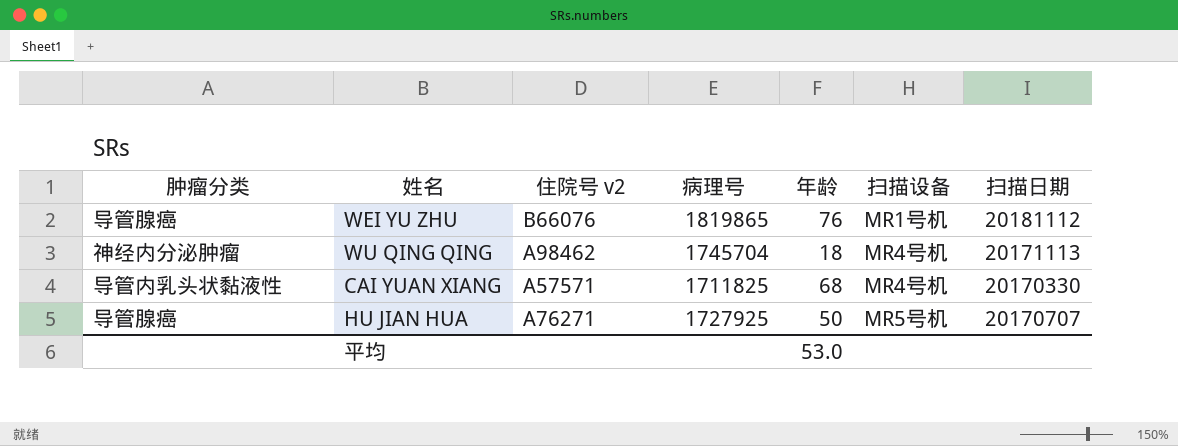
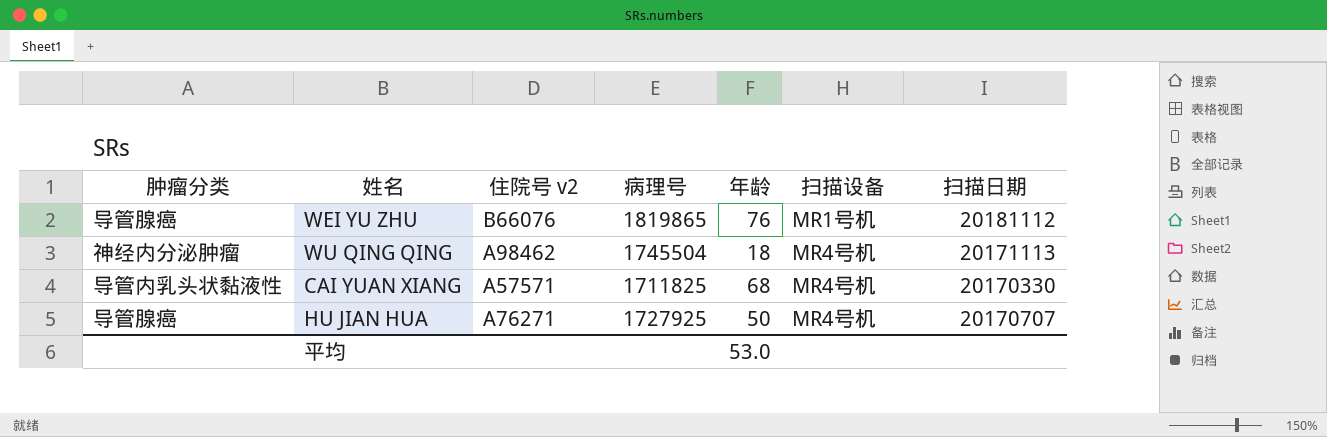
WU QING QING | 病理号: 1745704 -> 1745504
HU JIAN HUA | 扫描设备: MR5号机 -> MR4号机

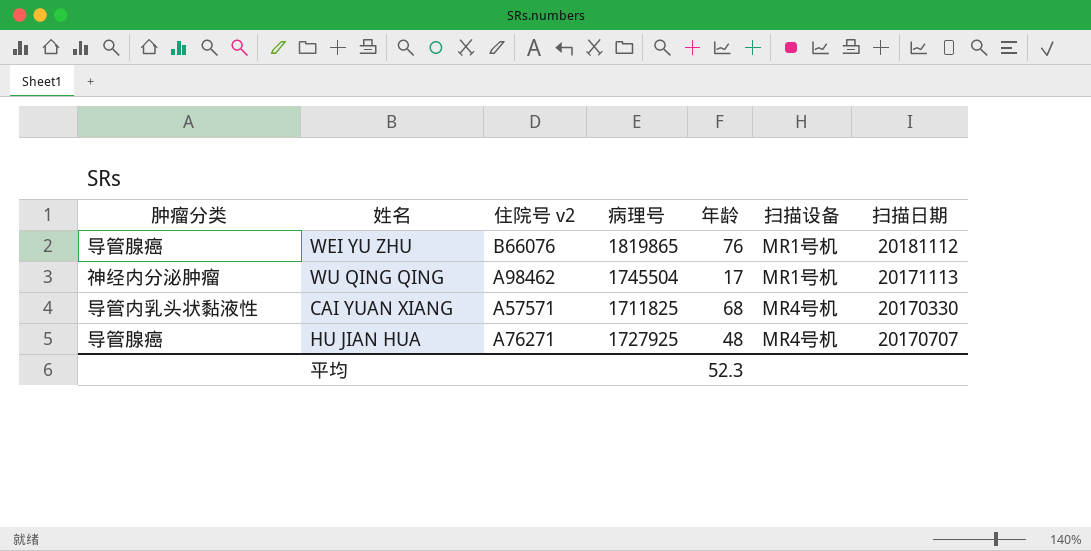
WU QING QING | 年龄: 18 -> 17
WU QING QING | 扫描设备: MR4号机 -> MR1号机
HU JIAN HUA | 年龄: 50 -> 48
平均 | 年龄: 53.0 -> 52.3

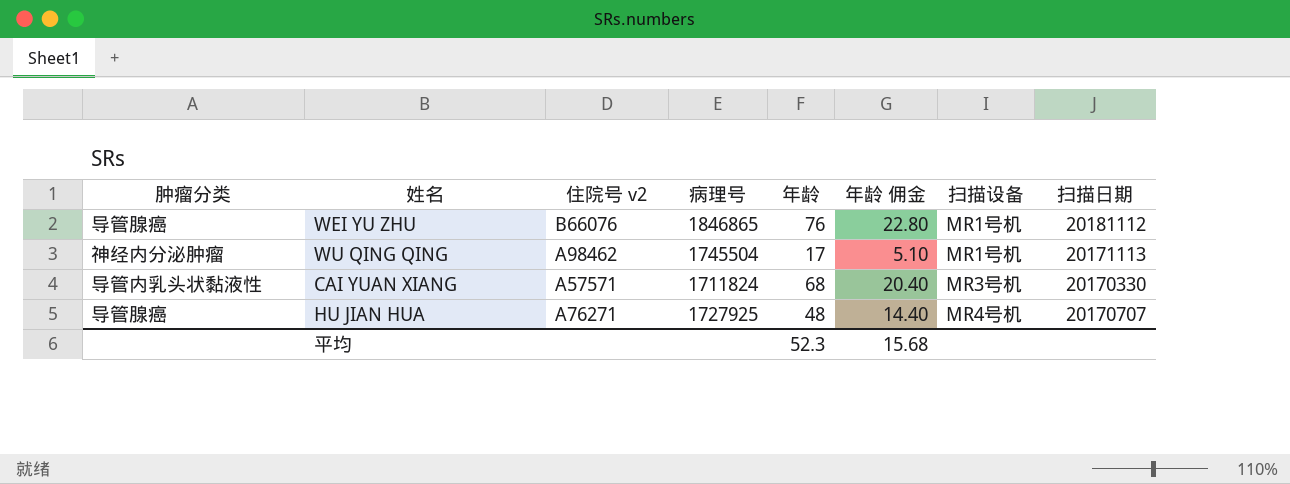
column 年龄 佣金 | formula: none -> [年龄] * 0.3
WEI YU ZHU | 病理号: 1819865 -> 1846865
CAI YUAN XIANG | 病理号: 1711825 -> 1711824
CAI YUAN XIANG | 扫描设备: MR4号机 -> MR3号机

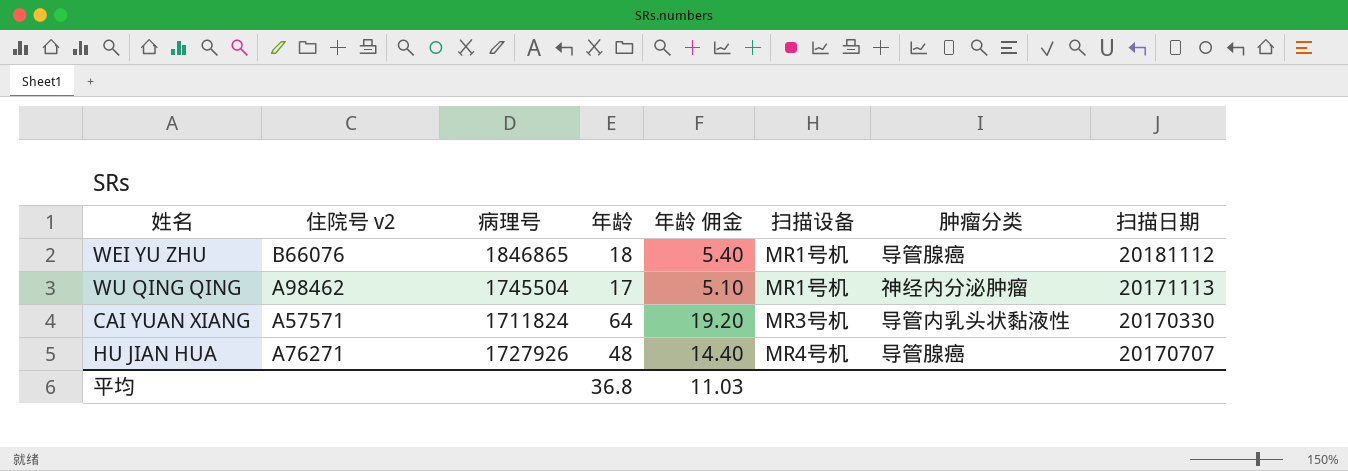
column 肿瘤分类 | position: 1 -> 7
WEI YU ZHU | 年龄: 76 -> 18
WEI YU ZHU | 年龄 佣金: 22.80 -> 5.40
CAI YUAN XIANG | 年龄: 68 -> 64
CAI YUAN XIANG | 年龄 佣金: 20.40 -> 19.20
HU JIAN HUA | 病理号: 1727925 -> 1727926
平均 | 年龄: 52.3 -> 36.8
平均 | 年龄 佣金: 15.68 -> 11.03

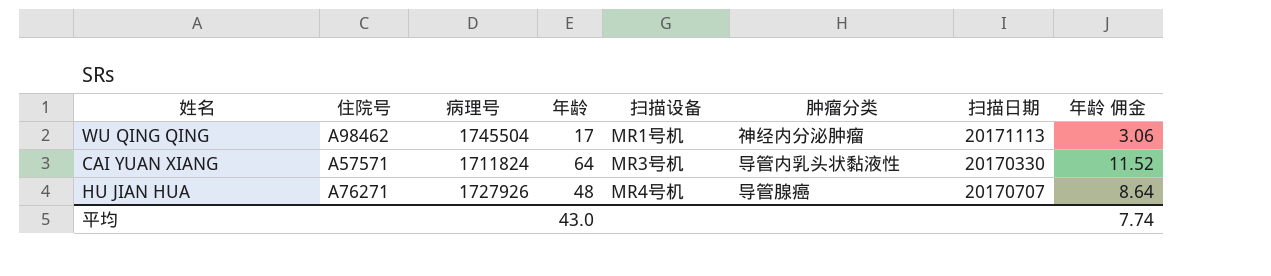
column name: 住院号 v2 -> 住院号
column 年龄 佣金 | formula: [年龄] * 0.3 -> [年龄] * 0.18
column 年龄 佣金 | position: 5 -> 8
row WEI YU ZHU: B66076 | 1846865 | 18 | 5.40 | MR1号机 | 导管腺癌 | 20181112 -> none
平均 | 年龄: 36.8 -> 43.0
平均 | 年龄 佣金: 11.03 -> 7.74

